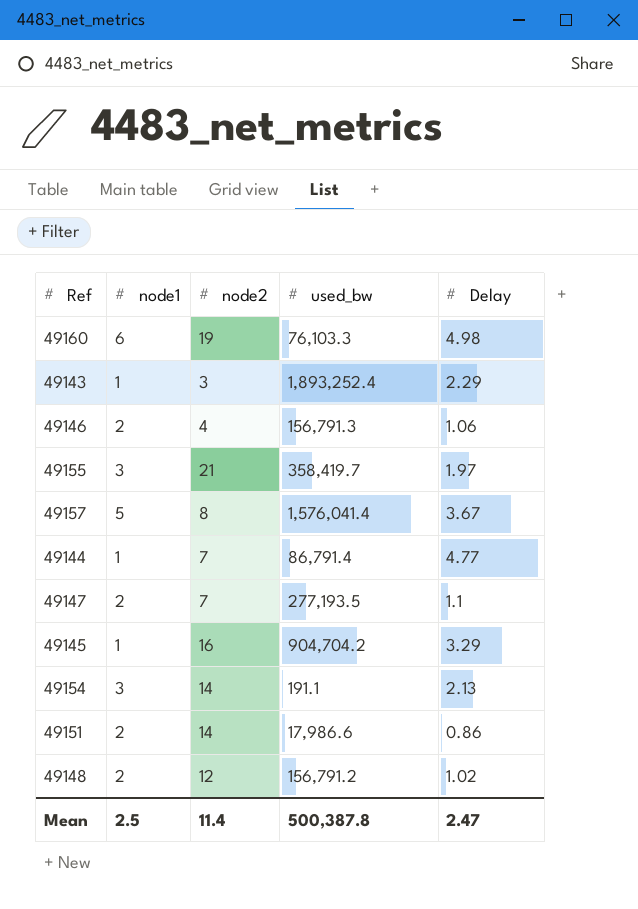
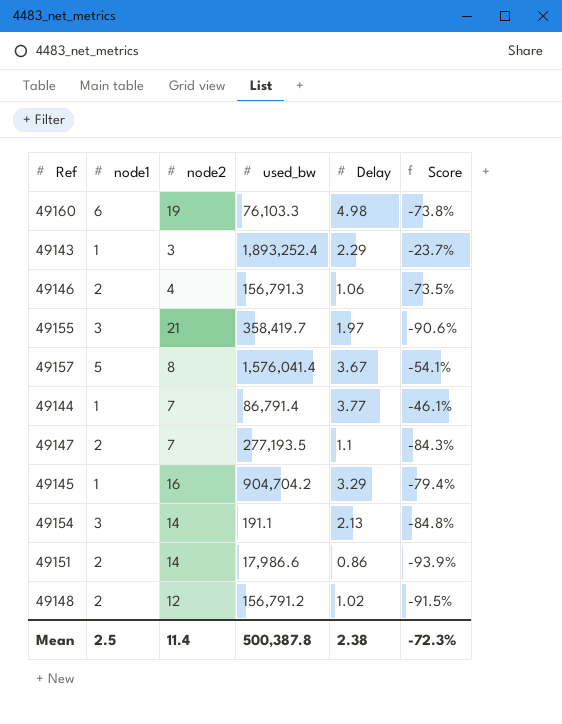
column Score | formula: none -> ([Delay] - [node2]) / [node2]
49144 | Delay: 4.77 -> 3.77
Mean | Delay: 2.47 -> 2.38

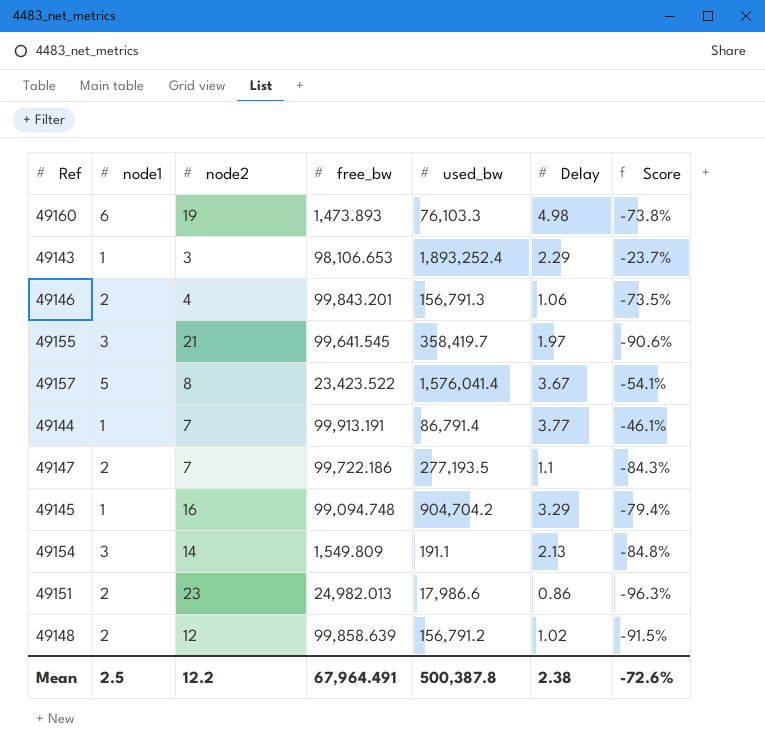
column free_bw | position: none -> 4
49151 | node2: 14 -> 23
49151 | Score: -93.9% -> -96.3%
Mean | node2: 11.4 -> 12.2
Mean | Score: -72.3% -> -72.6%

